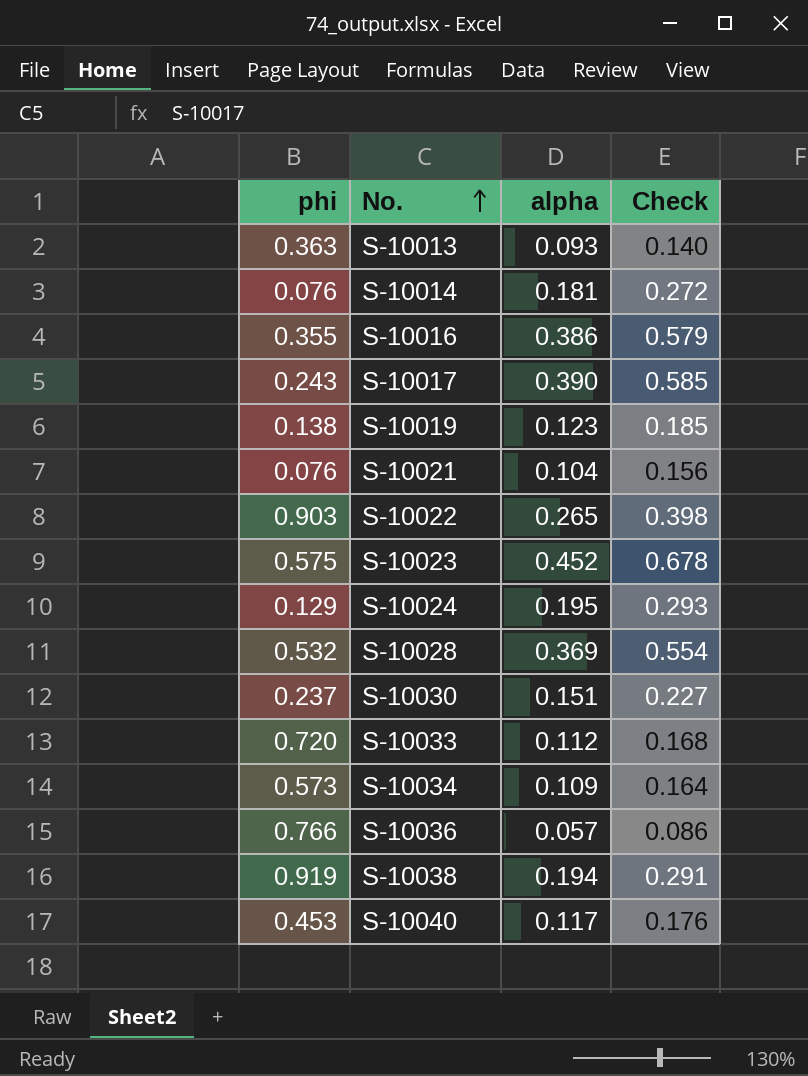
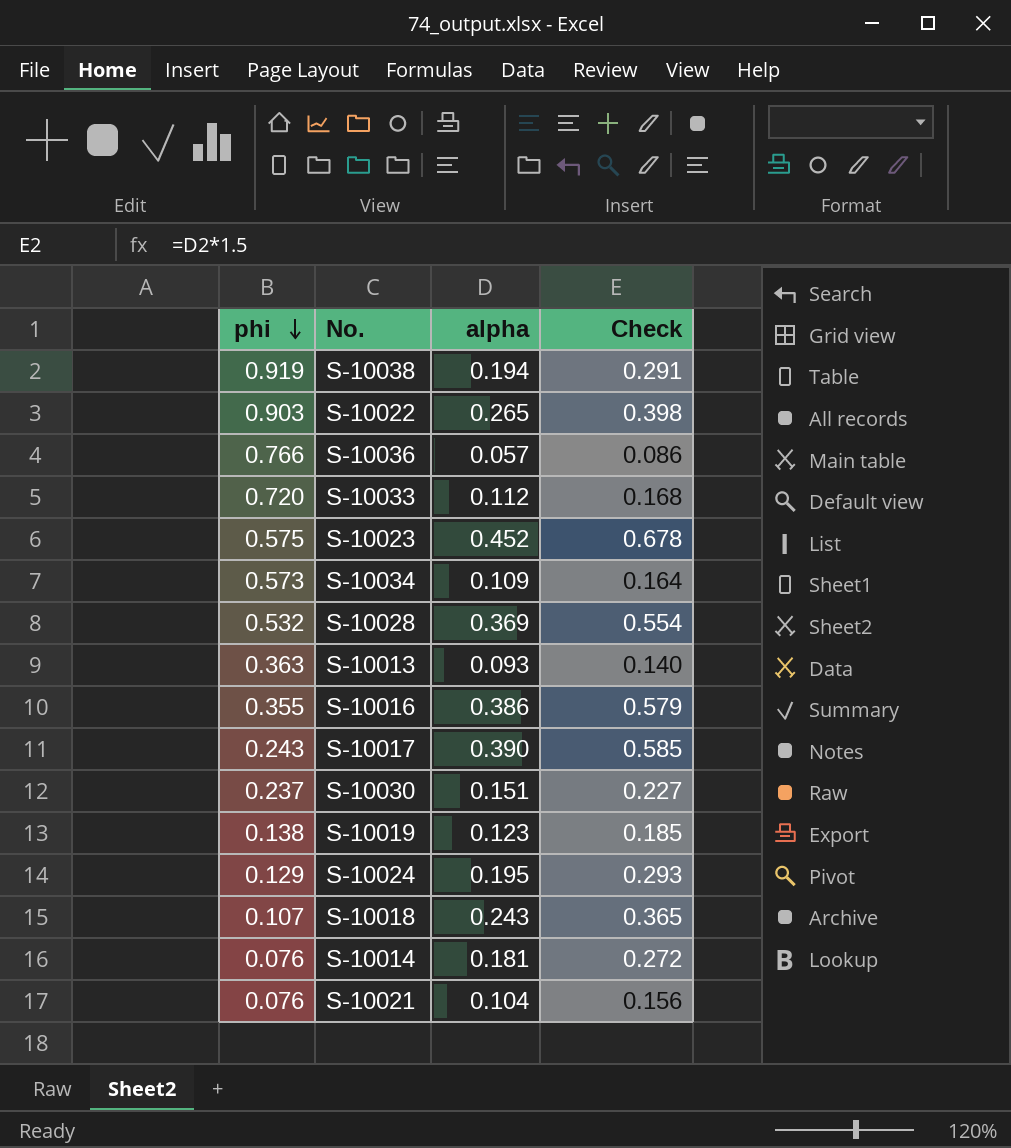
row order: No. ascending -> phi descending
row S-10040: 0.453 | 0.117 | 0.176 -> none
row S-10018: none -> 0.107 | 0.243 | 0.365

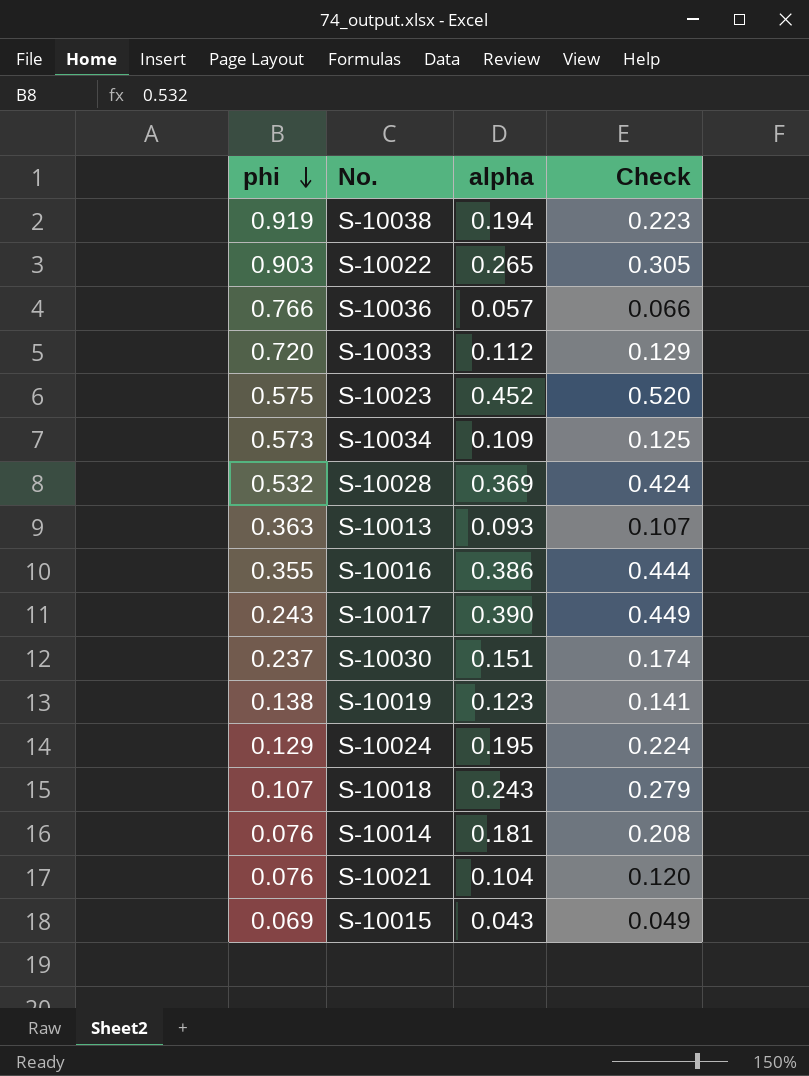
column Check | formula: [alpha] * 1.5 -> [alpha] * 1.15
row S-10015: none -> 0.069 | 0.043 | 0.049

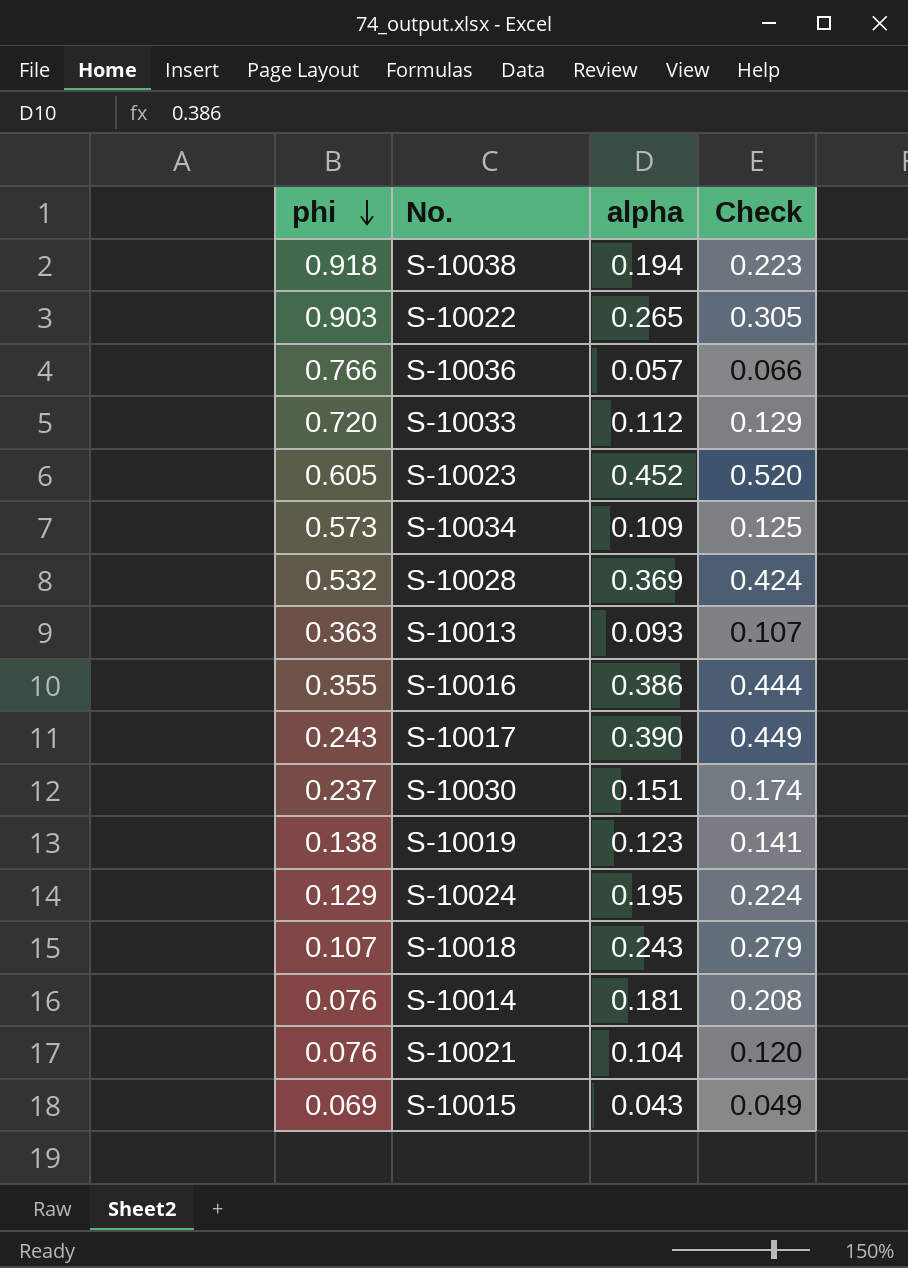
S-10038 | phi: 0.919 -> 0.918
S-10023 | phi: 0.575 -> 0.605

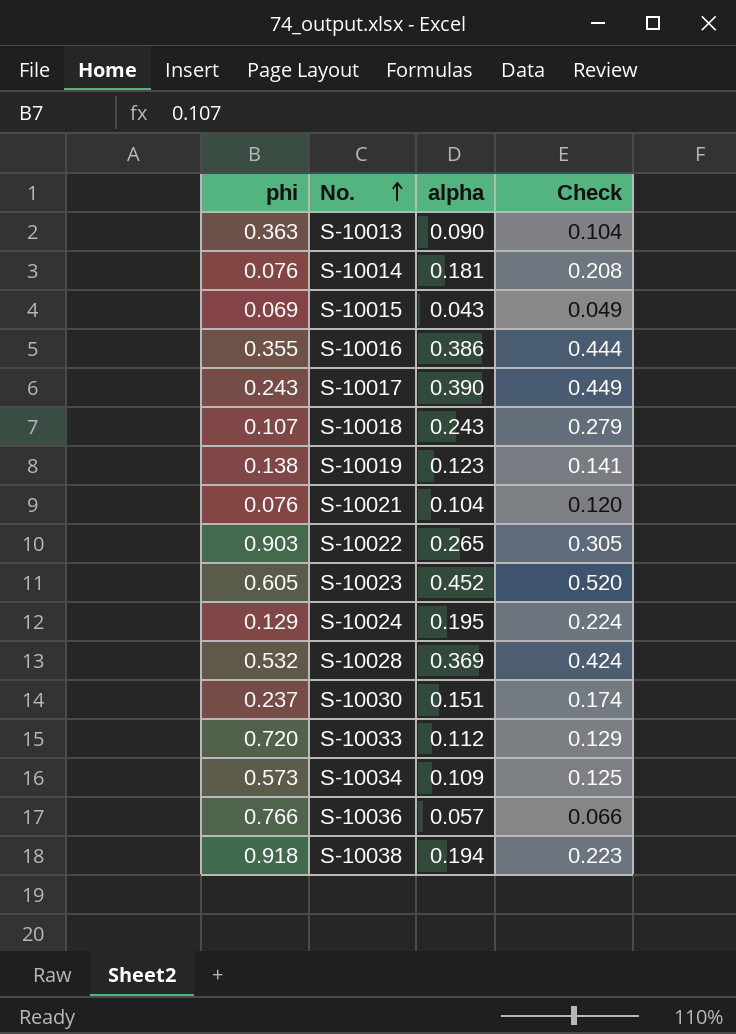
row order: phi descending -> No. ascending
S-10013 | alpha: 0.093 -> 0.090
S-10013 | Check: 0.107 -> 0.104

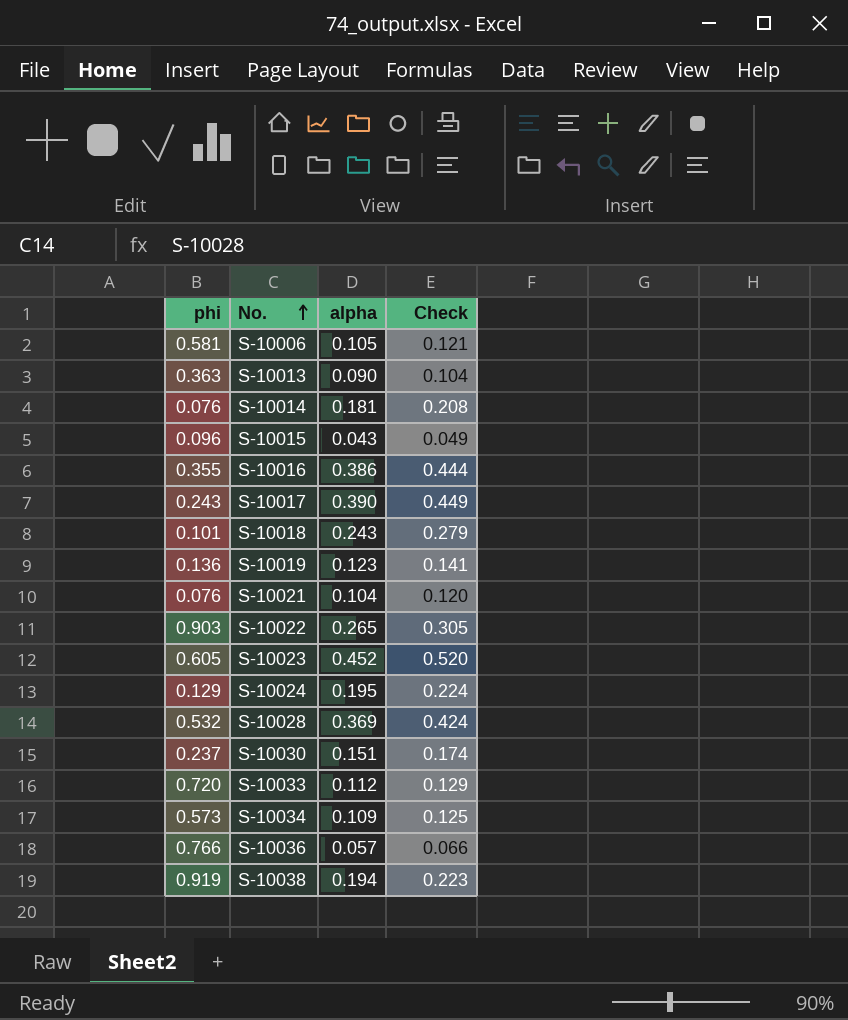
row S-10006: none -> 0.581 | 0.105 | 0.121
S-10015 | phi: 0.069 -> 0.096
S-10018 | phi: 0.107 -> 0.101
S-10019 | phi: 0.138 -> 0.136
S-10038 | phi: 0.918 -> 0.919

